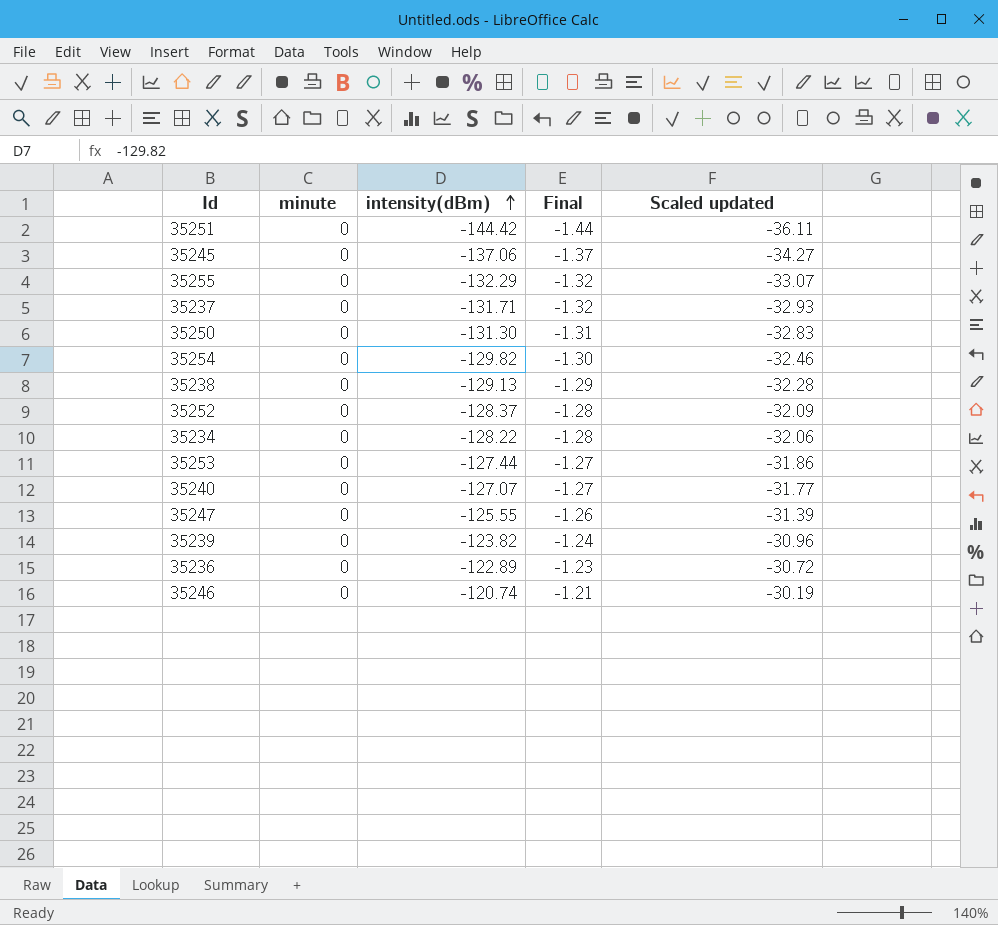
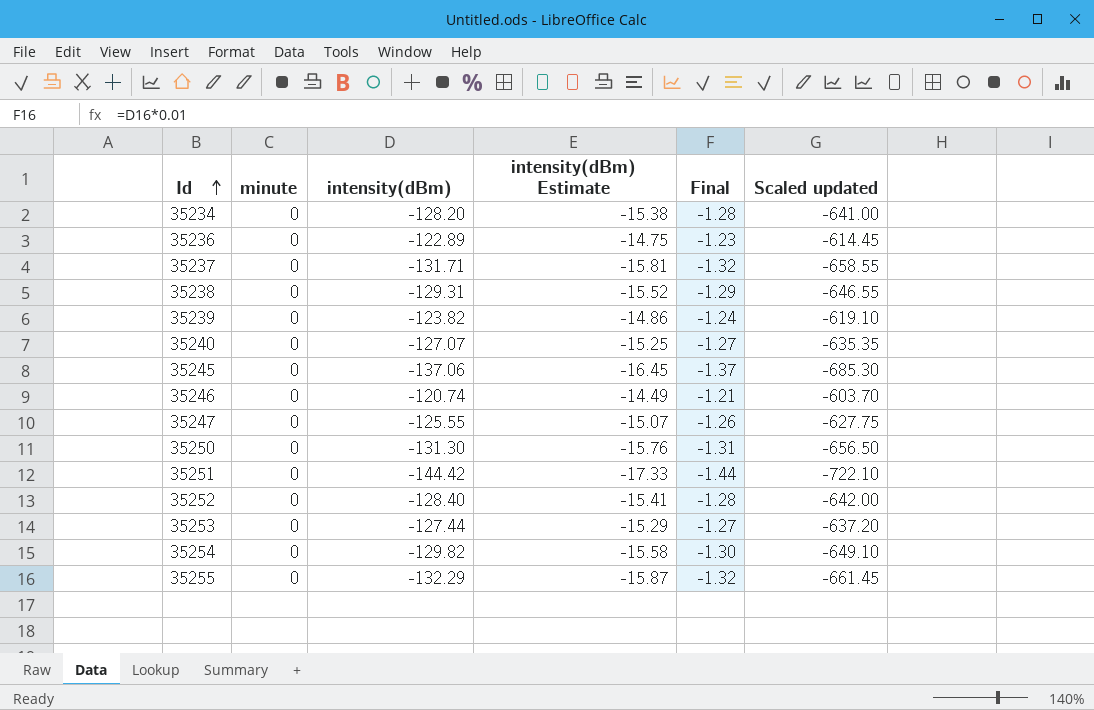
row order: intensity(dBm) ascending -> Id ascending
column intensity(dBm) Estimate | formula: none -> [intensity(dBm)] * 0.12
column Scaled updated | formula: [intensity(dBm)] * 0.25 -> [intensity(dBm)] * 5
35234 | intensity(dBm): -128.22 -> -128.20
35238 | intensity(dBm): -129.13 -> -129.31
35252 | intensity(dBm): -128.37 -> -128.40

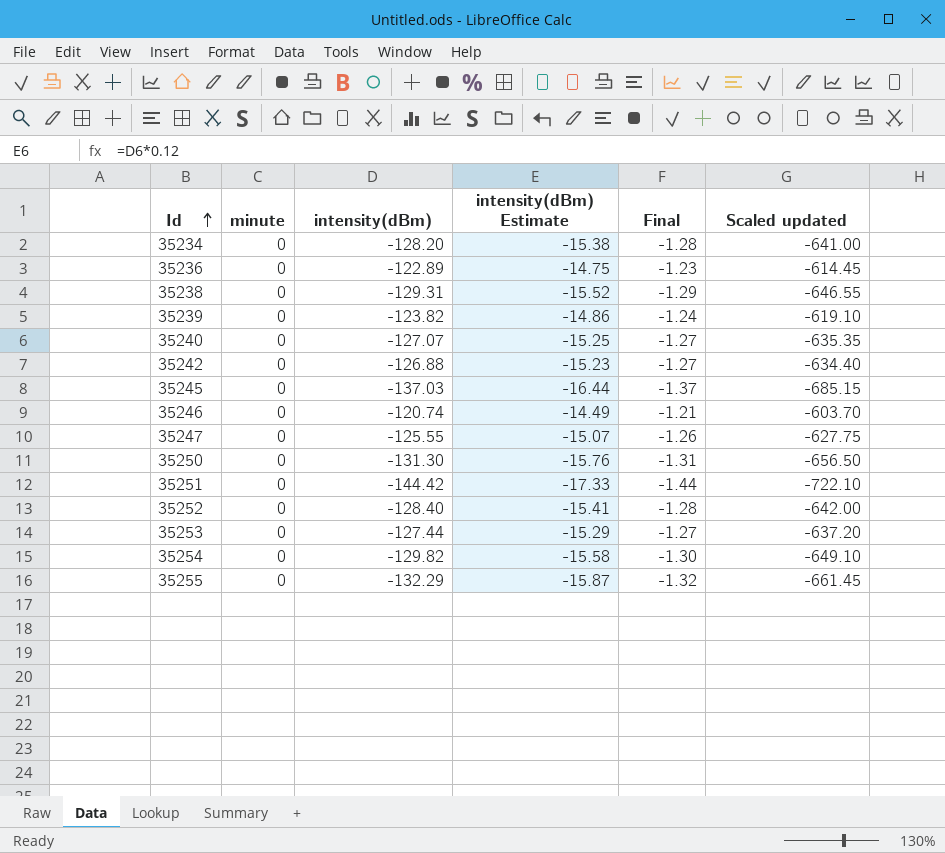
row 35237: 0 | -131.71 | -15.81 | -1.32 | -658.55 -> none
row 35242: none -> 0 | -126.88 | -15.23 | -1.27 | -634.40
35245 | intensity(dBm): -137.06 -> -137.03
35245 | intensity(dBm) Estimate: -16.45 -> -16.44
35245 | Scaled updated: -685.30 -> -685.15

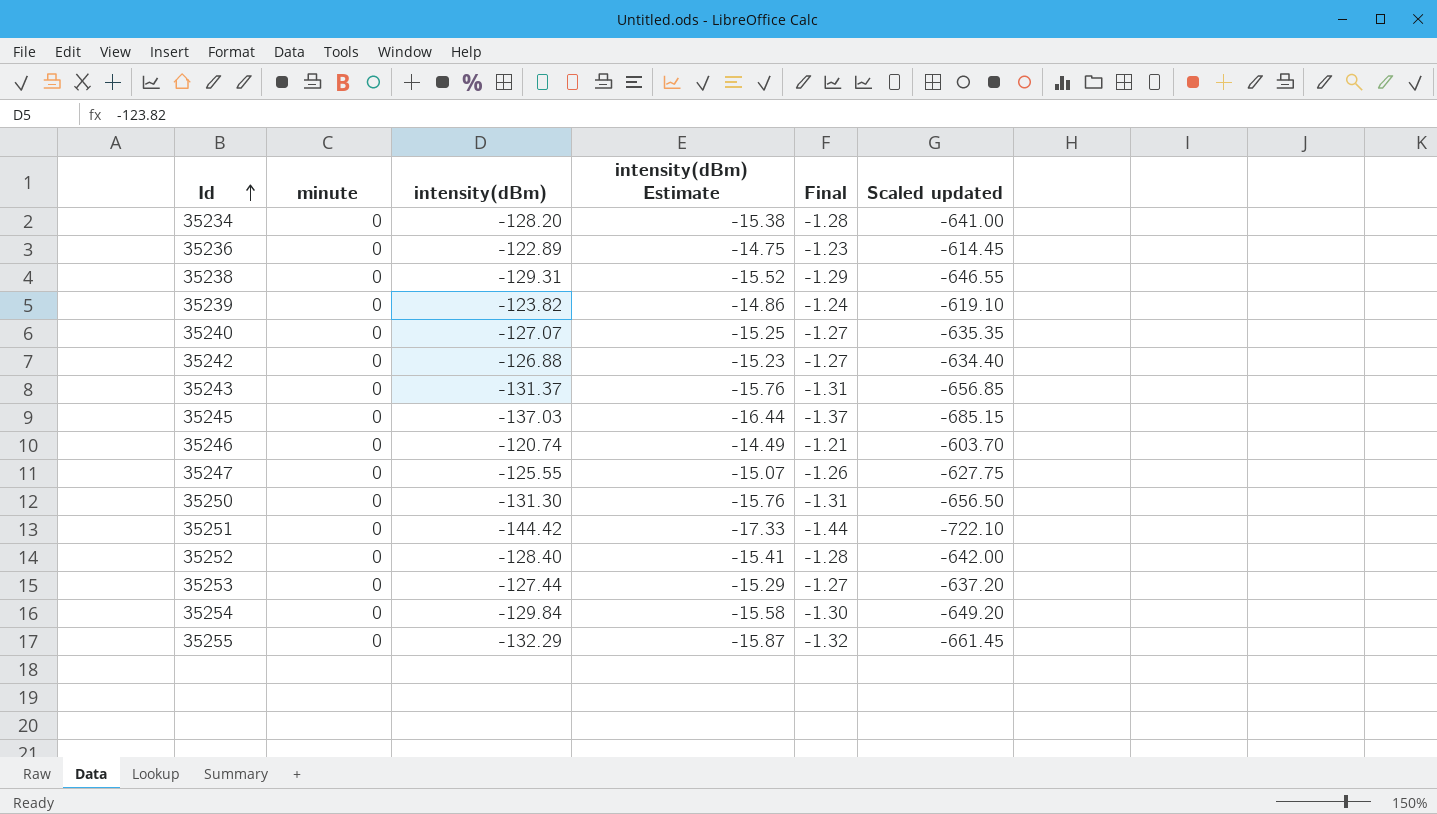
row 35243: none -> 0 | -131.37 | -15.76 | -1.31 | -656.85
35254 | intensity(dBm): -129.82 -> -129.84
35254 | Scaled updated: -649.10 -> -649.20

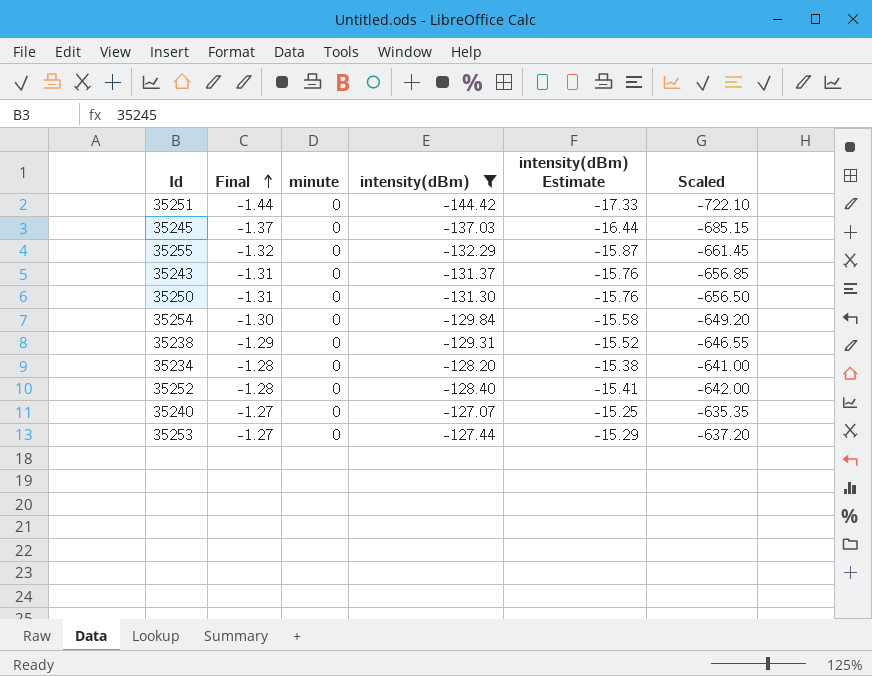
filter: none -> intensity(dBm) <= -127.07
row order: Id ascending -> Final ascending
column Final | position: 5 -> 2
column name: Scaled updated -> Scaled

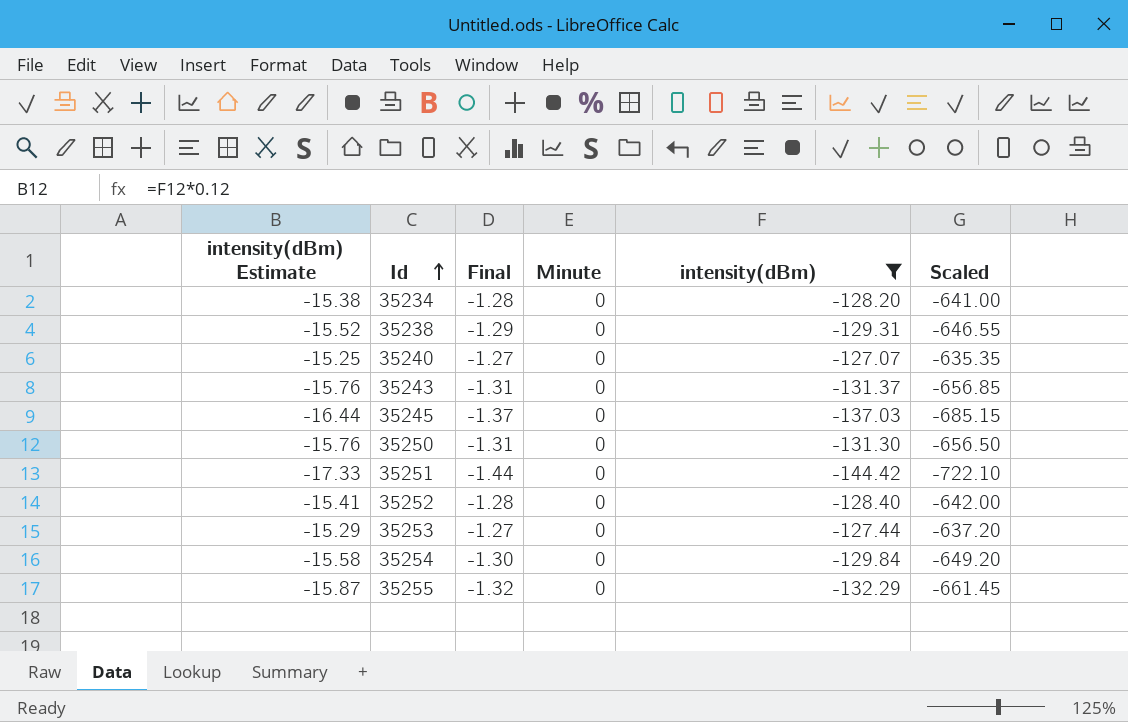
row order: Final ascending -> Id ascending
column intensity(dBm) Estimate | position: 5 -> 1
column name: minute -> Minute

